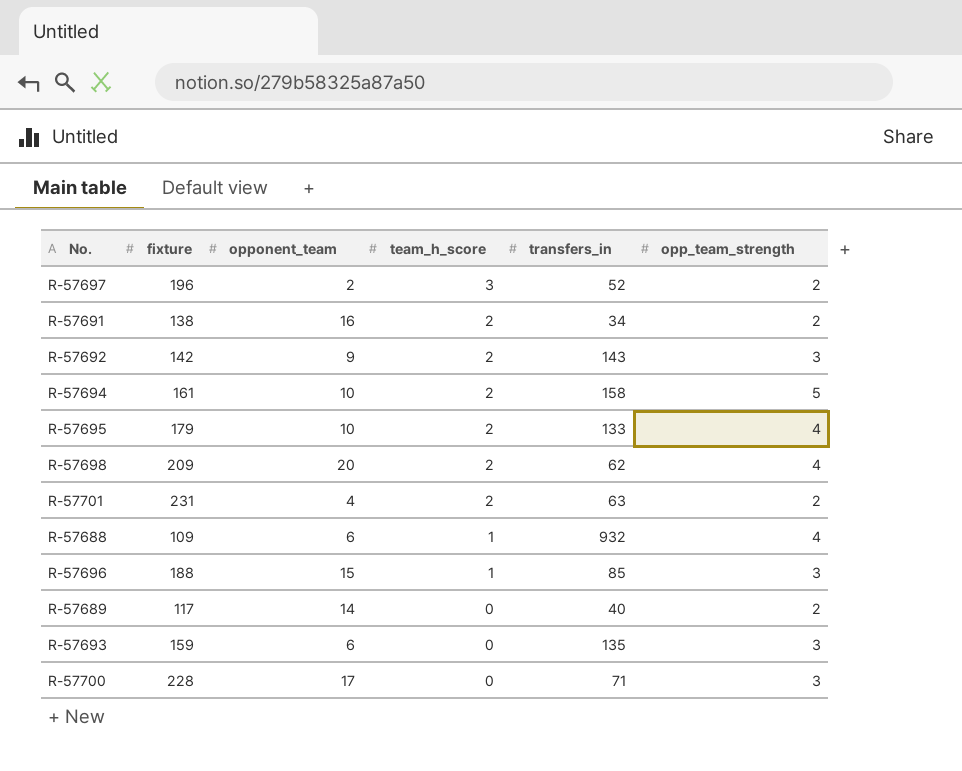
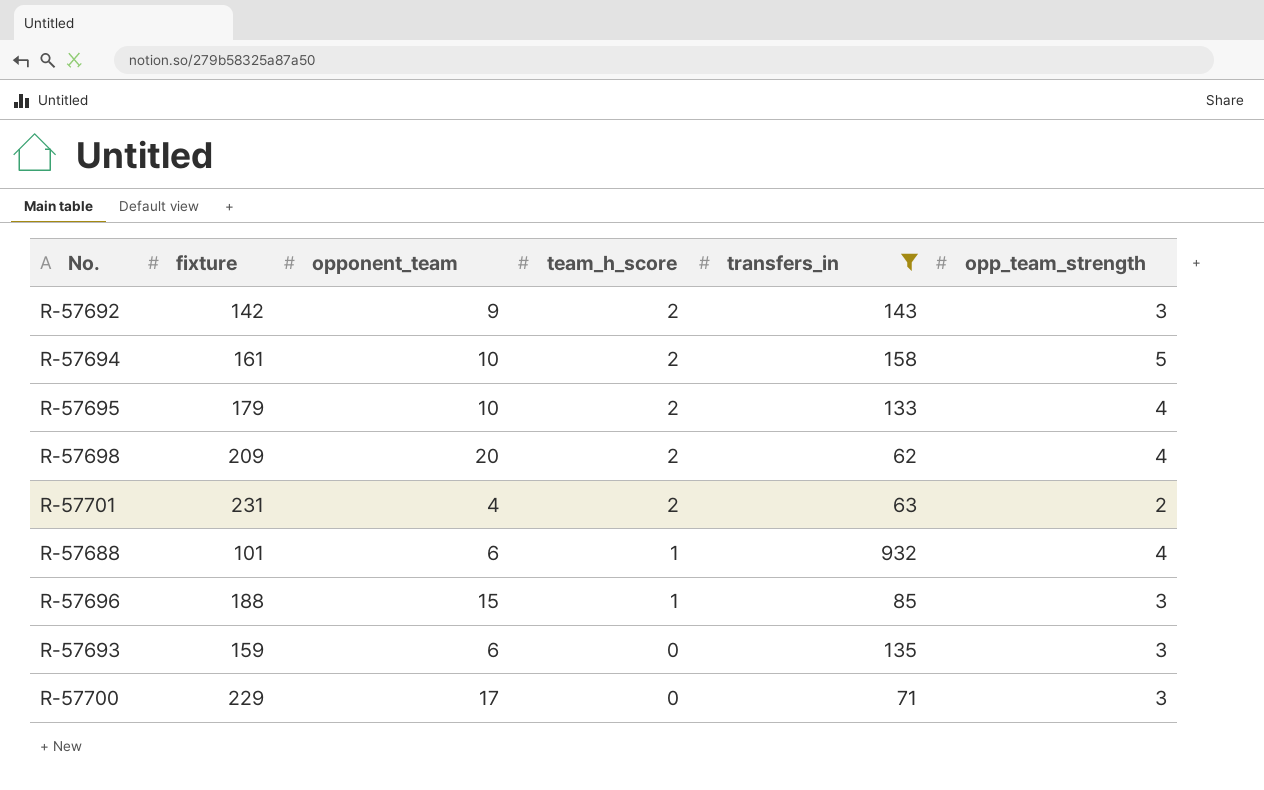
filter: none -> transfers_in >= 62
R-57688 | fixture: 109 -> 101
R-57700 | fixture: 228 -> 229

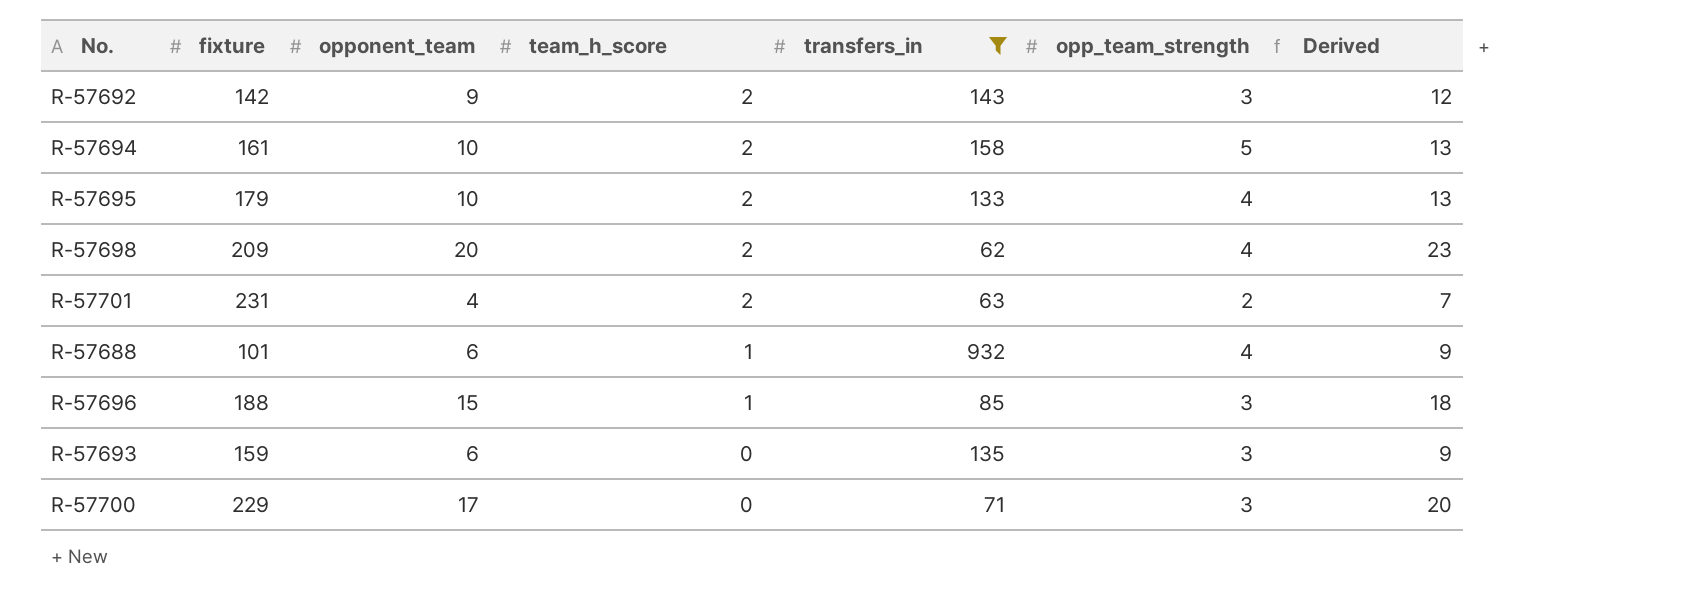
column Derived | formula: none -> [opponent_team] + 3

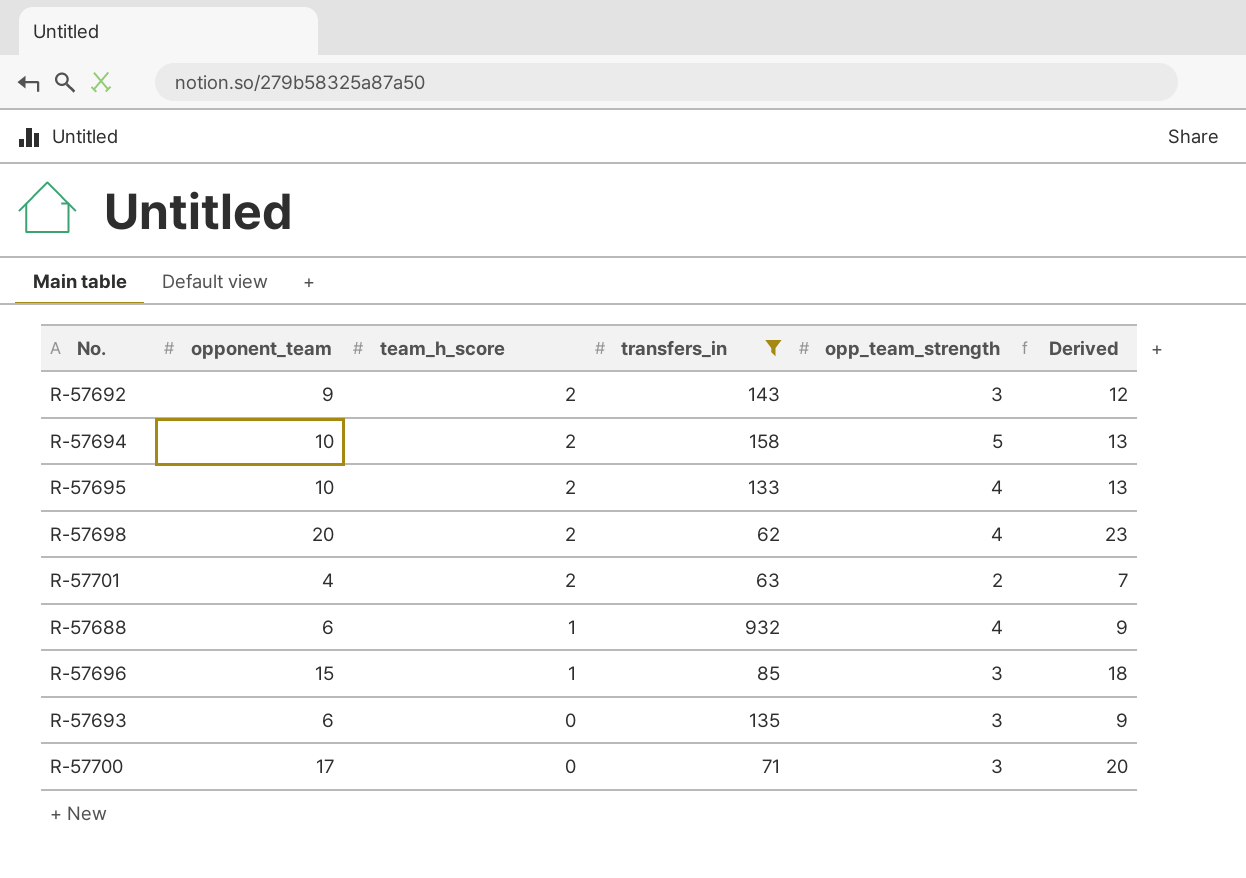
column fixture | position: 2 -> none

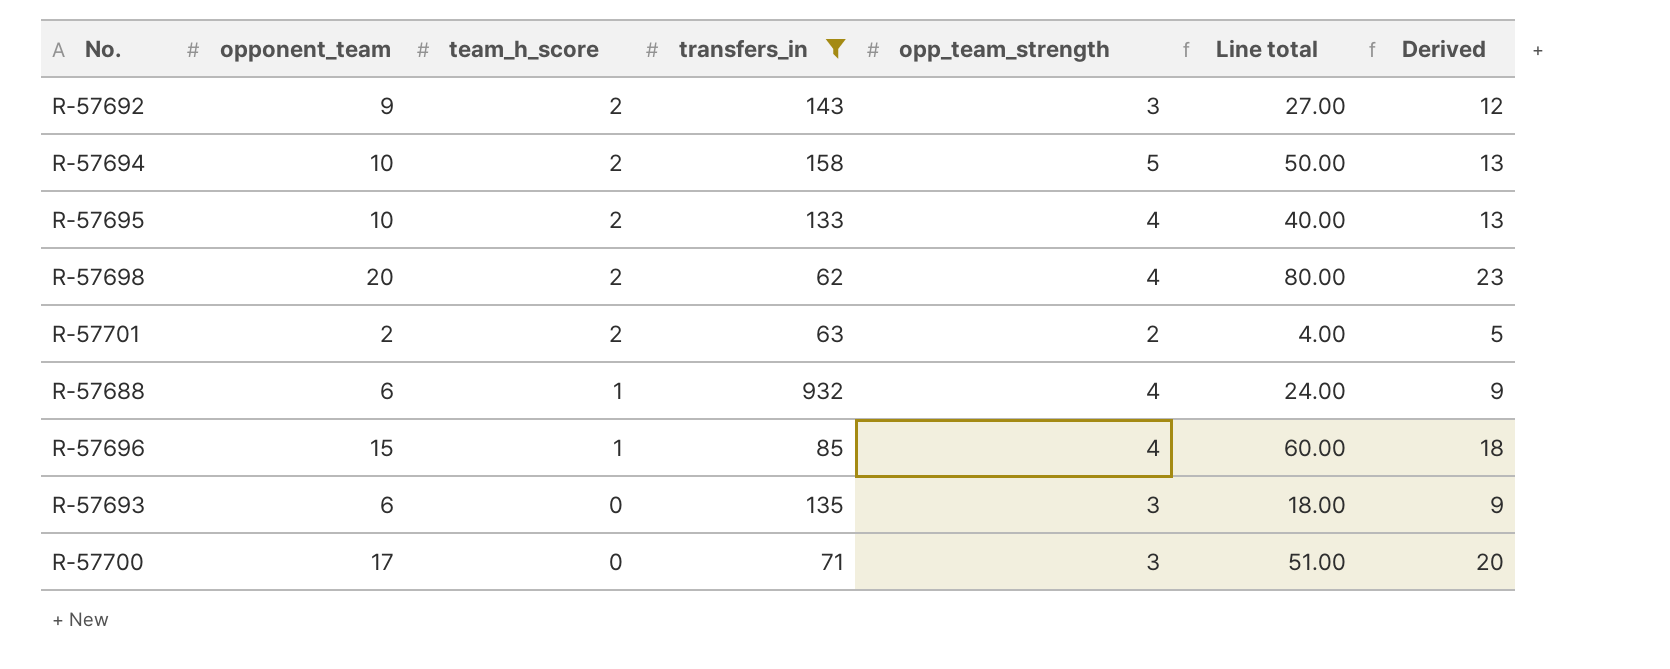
column Line total | formula: none -> [opponent_team] * [opp_team_strength]
R-57701 | opponent_team: 4 -> 2
R-57701 | Derived: 7 -> 5
R-57696 | opp_team_strength: 3 -> 4

